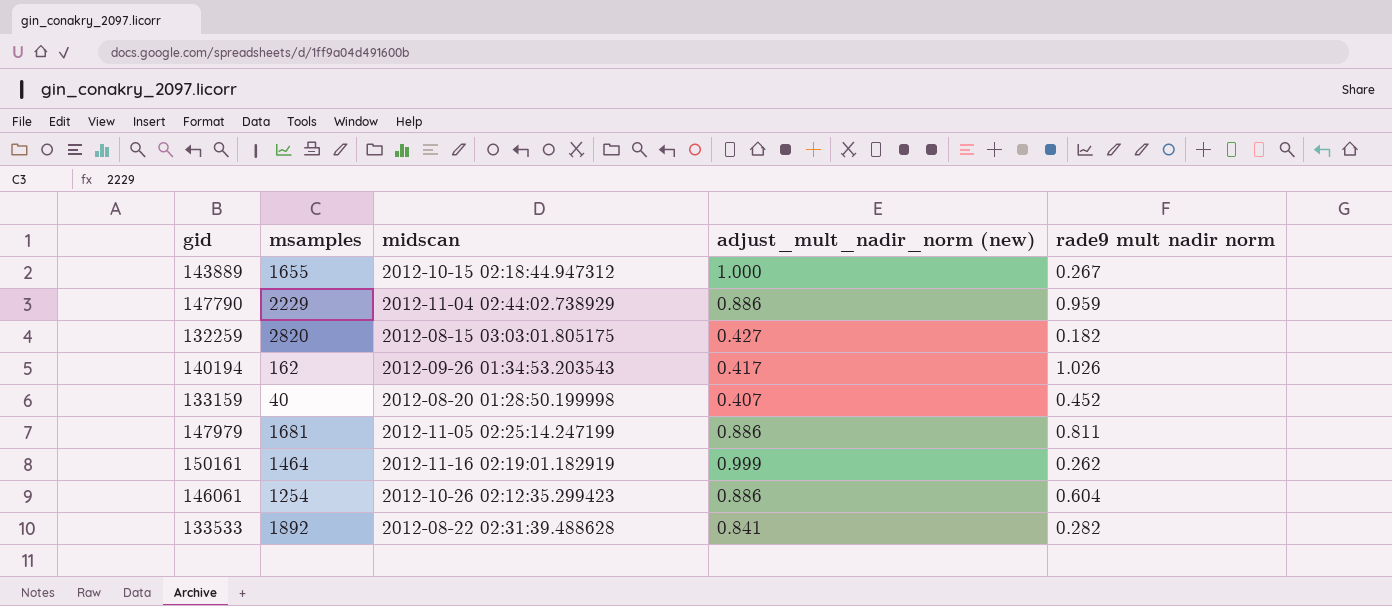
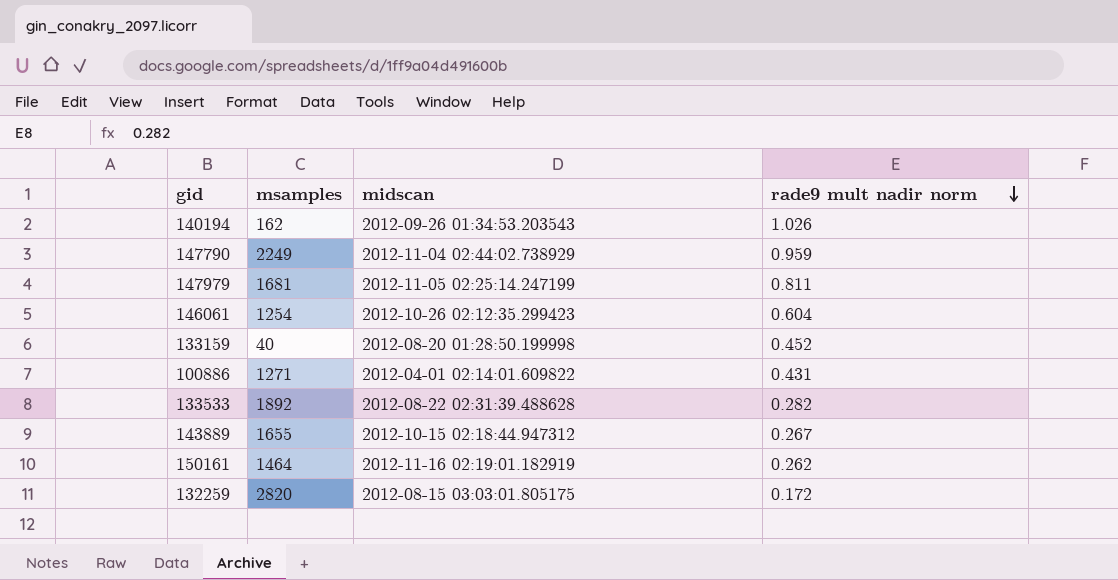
row order: none -> rade9 mult nadir norm descending
column adjust_mult_nadir_norm (new) | position: 4 -> none
147790 | msamples: 2229 -> 2249
row 100886: none -> 1271 | 2012-04-01 02:14:01.609822 | 0.431
132259 | rade9 mult nadir norm: 0.182 -> 0.172

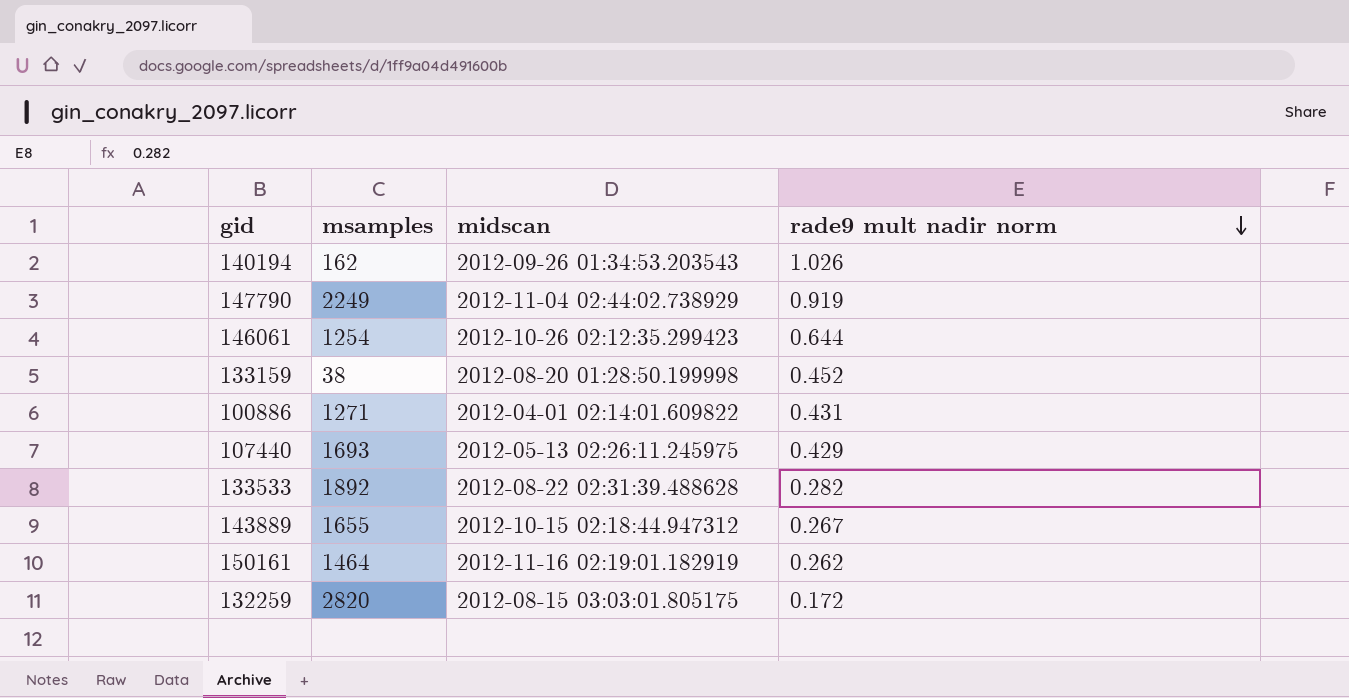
row 147979: 1681 | 2012-11-05 02:25:14.247199 | 0.811 -> none
147790 | rade9 mult nadir norm: 0.959 -> 0.919
146061 | rade9 mult nadir norm: 0.604 -> 0.644
133159 | msamples: 40 -> 38
row 107440: none -> 1693 | 2012-05-13 02:26:11.245975 | 0.429

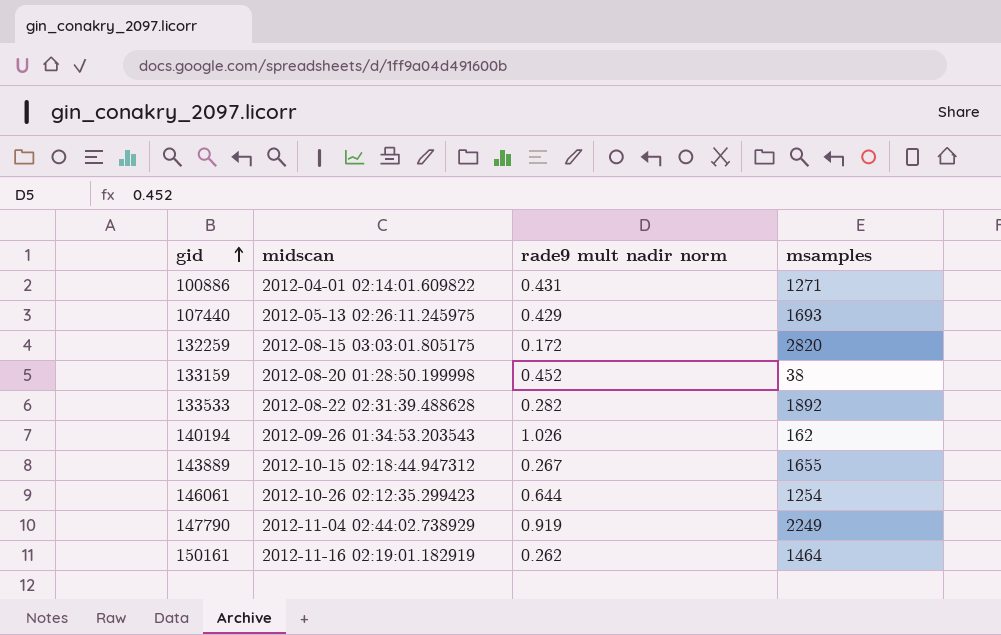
row order: rade9 mult nadir norm descending -> gid ascending
column msamples | position: 2 -> 4

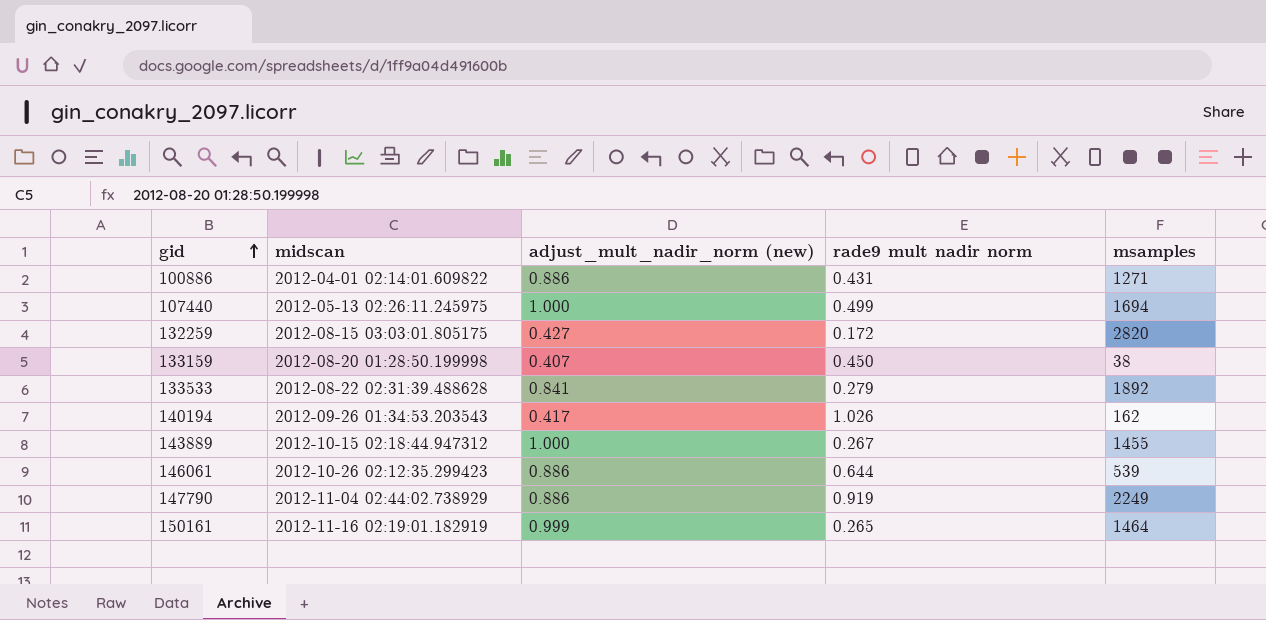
column adjust_mult_nadir_norm (new) | position: none -> 3
107440 | rade9 mult nadir norm: 0.429 -> 0.499
107440 | msamples: 1693 -> 1694
133159 | rade9 mult nadir norm: 0.452 -> 0.450
133533 | rade9 mult nadir norm: 0.282 -> 0.279
143889 | msamples: 1655 -> 1455
146061 | msamples: 1254 -> 539
150161 | rade9 mult nadir norm: 0.262 -> 0.265

